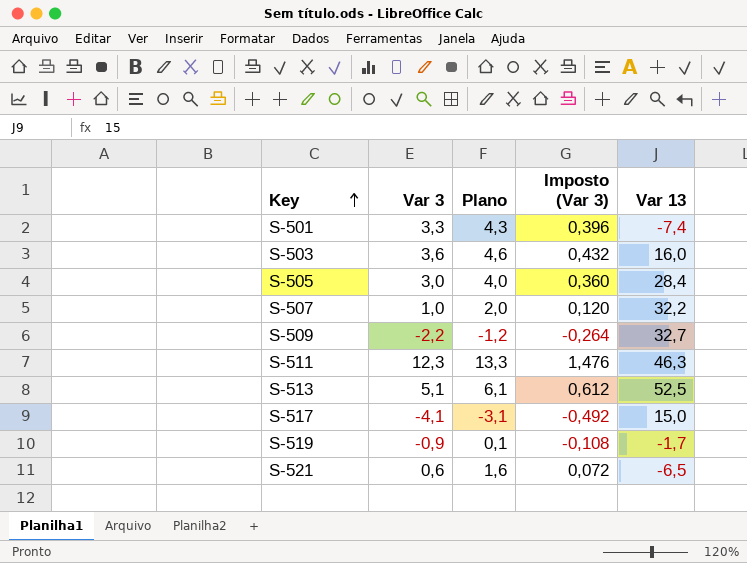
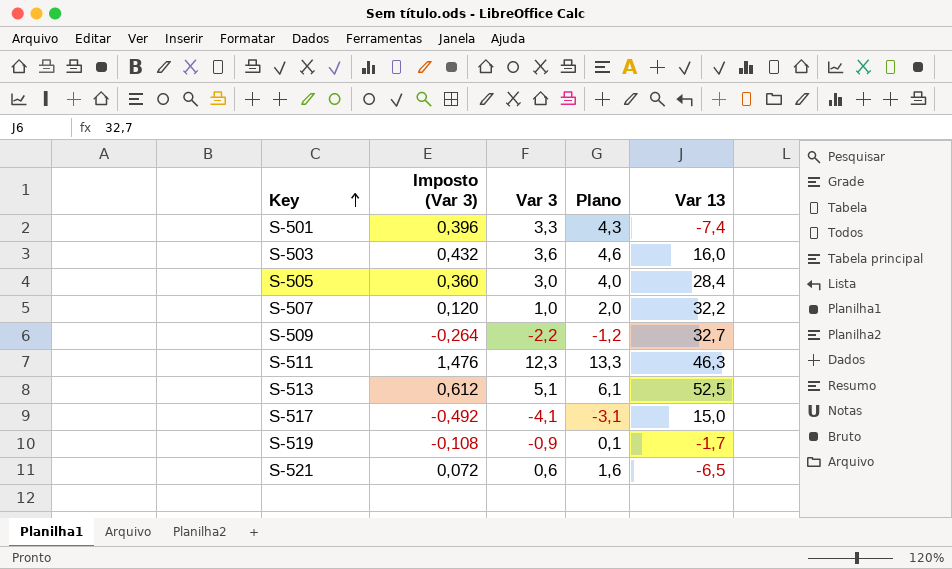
column Imposto (Var 3) | position: 4 -> 2

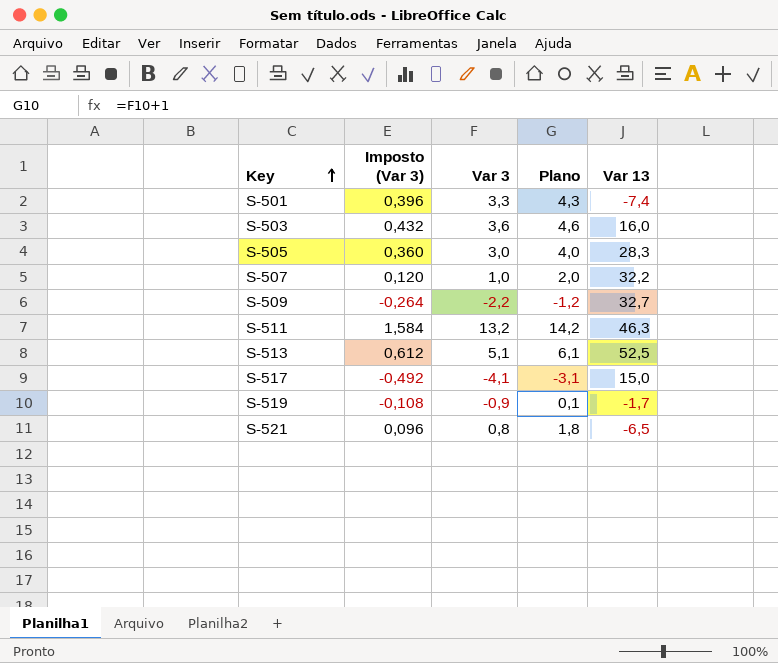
S-505 | Var 13: 28,4 -> 28,3
S-511 | Imposto (Var 3): 1,476 -> 1,584
S-511 | Var 3: 12,3 -> 13,2
S-511 | Plano: 13,3 -> 14,2
S-521 | Imposto (Var 3): 0,072 -> 0,096
S-521 | Var 3: 0,6 -> 0,8
S-521 | Plano: 1,6 -> 1,8

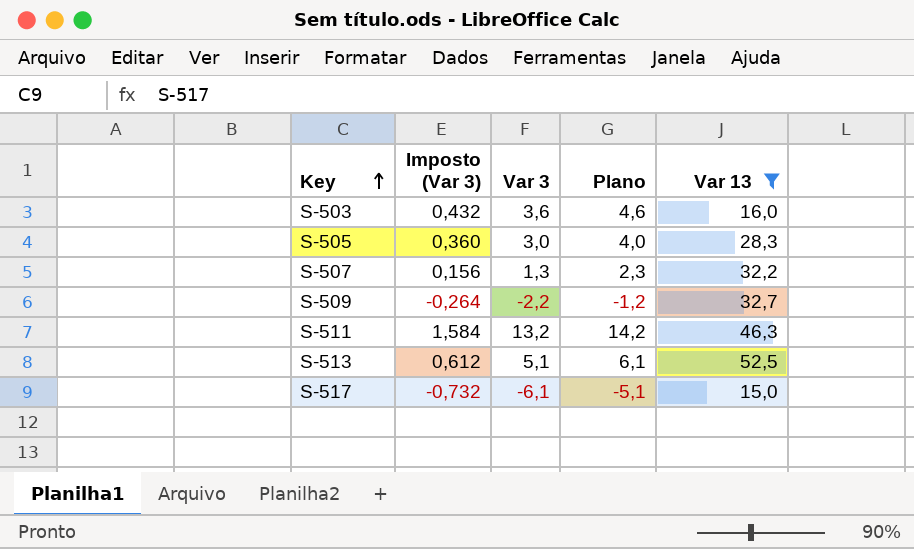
filter: none -> Var 13 >= 15,0
S-507 | Imposto (Var 3): 0,120 -> 0,156
S-507 | Var 3: 1,0 -> 1,3
S-507 | Plano: 2,0 -> 2,3
S-517 | Imposto (Var 3): -0,492 -> -0,732
S-517 | Var 3: -4,1 -> -6,1
S-517 | Plano: -3,1 -> -5,1

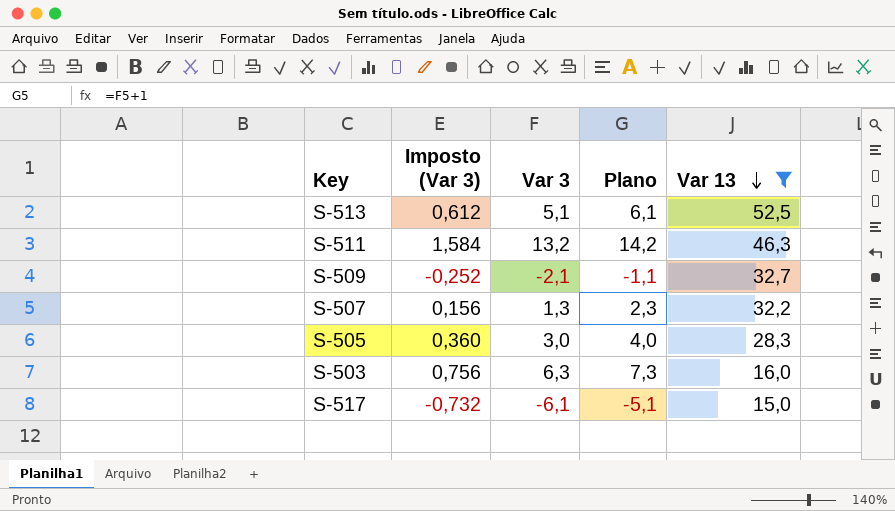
row order: Key ascending -> Var 13 descending
S-509 | Imposto (Var 3): -0,264 -> -0,252
S-509 | Var 3: -2,2 -> -2,1
S-509 | Plano: -1,2 -> -1,1
S-503 | Imposto (Var 3): 0,432 -> 0,756
S-503 | Var 3: 3,6 -> 6,3
S-503 | Plano: 4,6 -> 7,3

